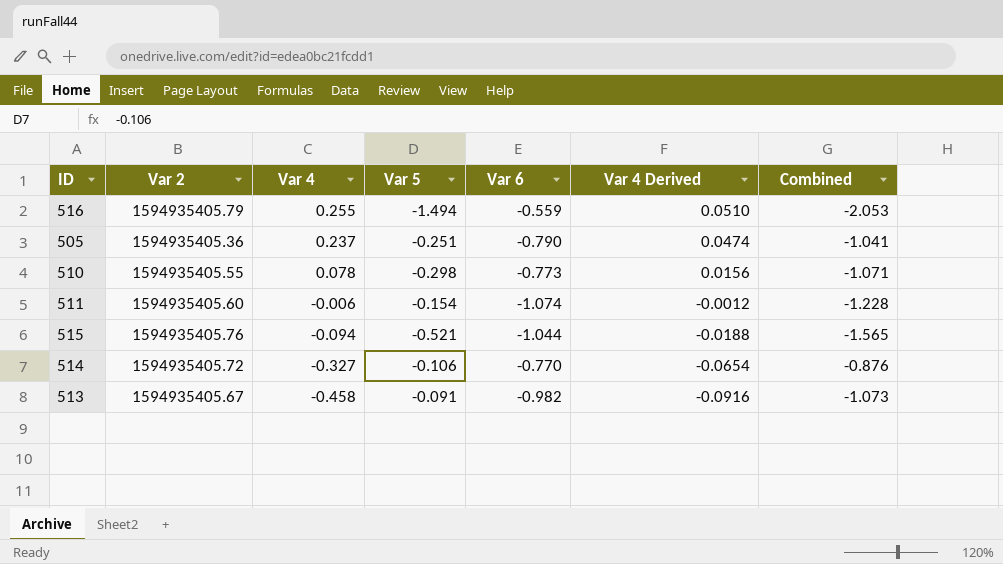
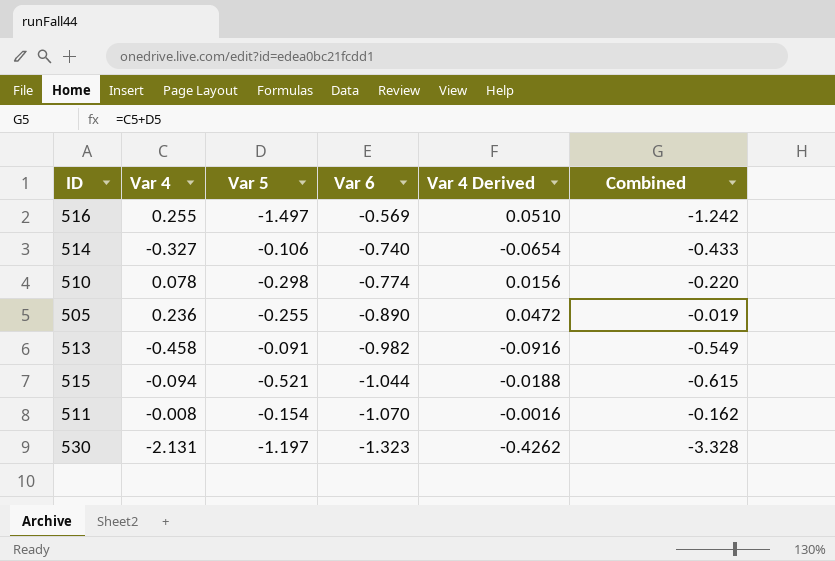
row order: Var 4 descending -> Var 6 descending
column Var 2 | position: 2 -> none
column Combined | formula: [Var 5] + [Var 6] -> [Var 4] + [Var 5]
516 | Var 5: -1.494 -> -1.497
516 | Var 6: -0.559 -> -0.569
514 | Var 6: -0.770 -> -0.740
510 | Var 6: -0.773 -> -0.774
505 | Var 4: 0.237 -> 0.236
505 | Var 5: -0.251 -> -0.255
505 | Var 6: -0.790 -> -0.890
505 | Var 4 Derived: 0.0474 -> 0.0472
511 | Var 4: -0.006 -> -0.008
511 | Var 6: -1.074 -> -1.070
511 | Var 4 Derived: -0.0012 -> -0.0016
row 530: none -> -2.131 | -1.197 | -1.323 | -0.4262 | -3.328

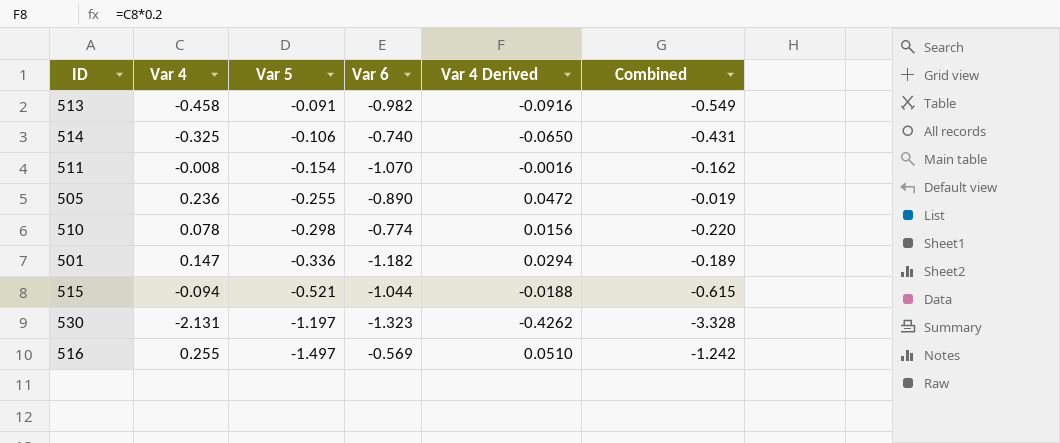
row order: Var 6 descending -> Var 5 descending
514 | Var 4: -0.327 -> -0.325
514 | Var 4 Derived: -0.0654 -> -0.0650
514 | Combined: -0.433 -> -0.431
row 501: none -> 0.147 | -0.336 | -1.182 | 0.0294 | -0.189

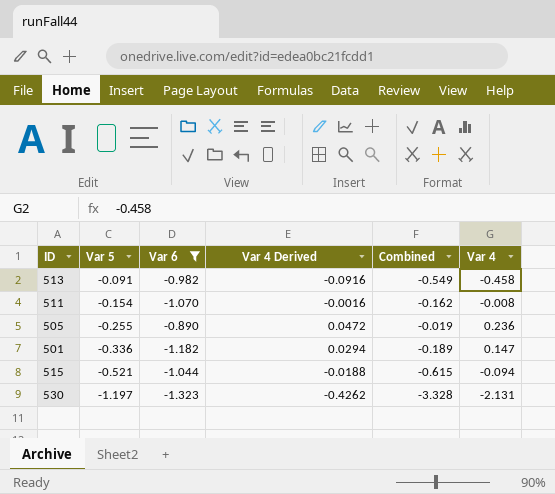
filter: none -> Var 6 <= -0.890
column Var 4 | position: 2 -> 6

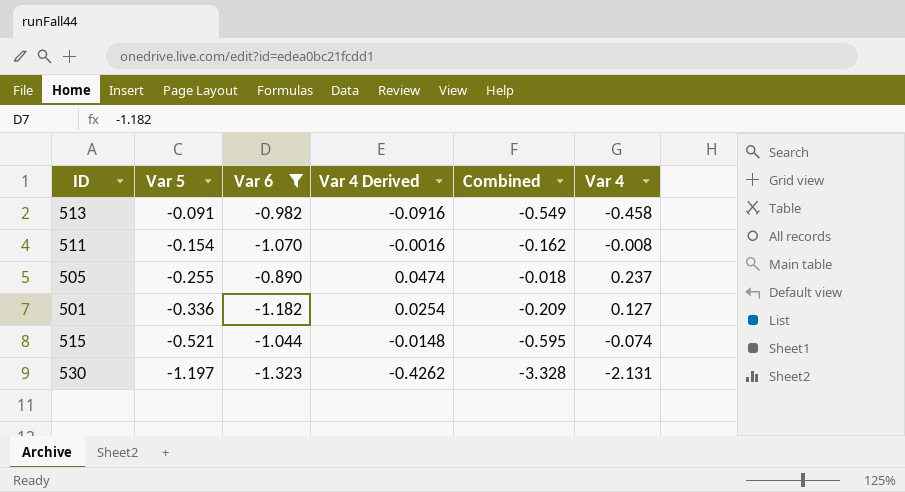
505 | Var 4 Derived: 0.0472 -> 0.0474
505 | Combined: -0.019 -> -0.018
505 | Var 4: 0.236 -> 0.237
501 | Var 4 Derived: 0.0294 -> 0.0254
501 | Combined: -0.189 -> -0.209
501 | Var 4: 0.147 -> 0.127
515 | Var 4 Derived: -0.0188 -> -0.0148
515 | Combined: -0.615 -> -0.595
515 | Var 4: -0.094 -> -0.074

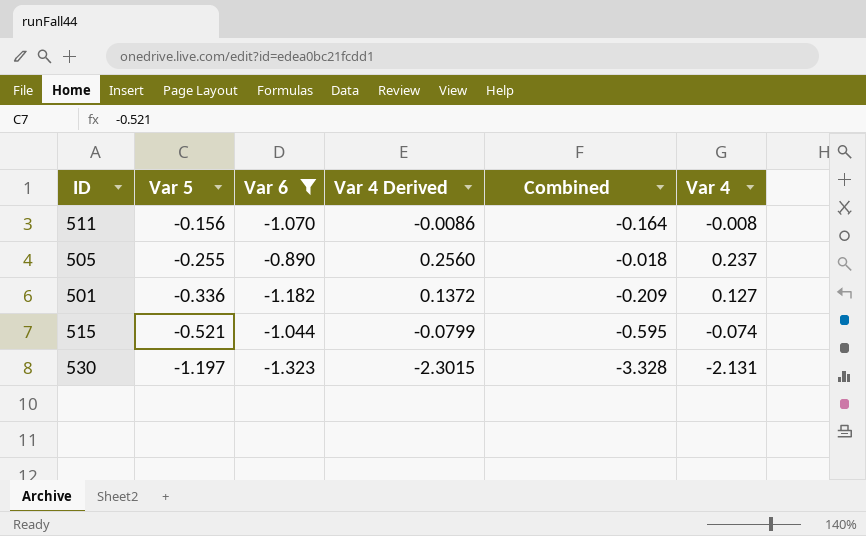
column Var 4 Derived | formula: [Var 4] * 0.2 -> [Var 4] * 1.08
row 513: -0.091 | -0.982 | -0.0916 | -0.549 | -0.458 -> none
511 | Var 5: -0.154 -> -0.156
511 | Combined: -0.162 -> -0.164

